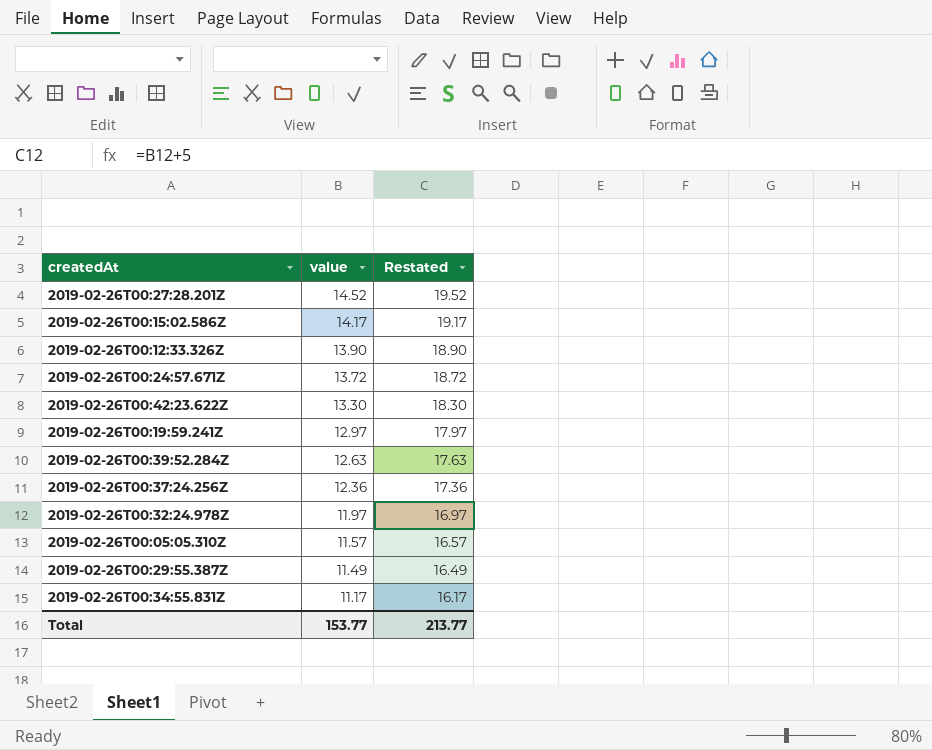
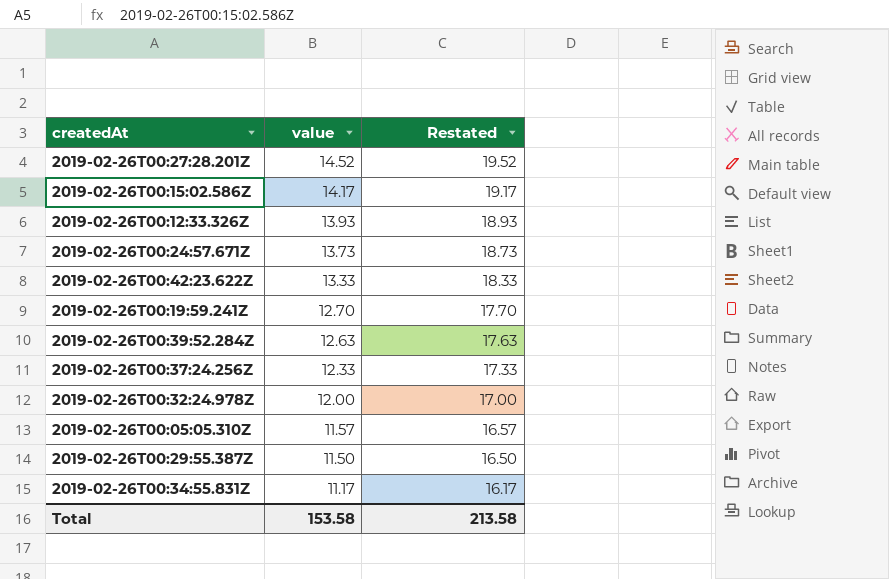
2019-02-26T00:12:33.326Z | value: 13.90 -> 13.93
2019-02-26T00:12:33.326Z | Restated: 18.90 -> 18.93
2019-02-26T00:24:57.671Z | value: 13.72 -> 13.73
2019-02-26T00:24:57.671Z | Restated: 18.72 -> 18.73
2019-02-26T00:42:23.622Z | value: 13.30 -> 13.33
2019-02-26T00:42:23.622Z | Restated: 18.30 -> 18.33
2019-02-26T00:19:59.241Z | value: 12.97 -> 12.70
2019-02-26T00:19:59.241Z | Restated: 17.97 -> 17.70
2019-02-26T00:37:24.256Z | value: 12.36 -> 12.33
2019-02-26T00:37:24.256Z | Restated: 17.36 -> 17.33
2019-02-26T00:32:24.978Z | value: 11.97 -> 12.00
2019-02-26T00:32:24.978Z | Restated: 16.97 -> 17.00
2019-02-26T00:29:55.387Z | value: 11.49 -> 11.50
2019-02-26T00:29:55.387Z | Restated: 16.49 -> 16.50
Total | value: 153.77 -> 153.58
Total | Restated: 213.77 -> 213.58

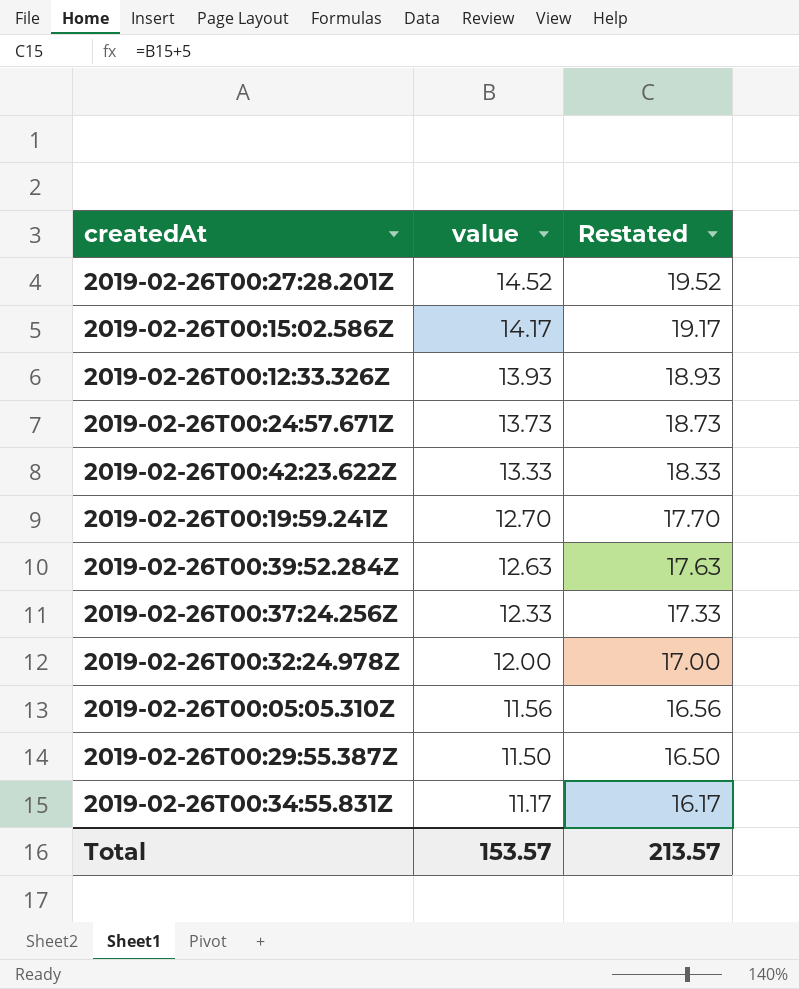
2019-02-26T00:05:05.310Z | value: 11.57 -> 11.56
2019-02-26T00:05:05.310Z | Restated: 16.57 -> 16.56
Total | value: 153.58 -> 153.57
Total | Restated: 213.58 -> 213.57

